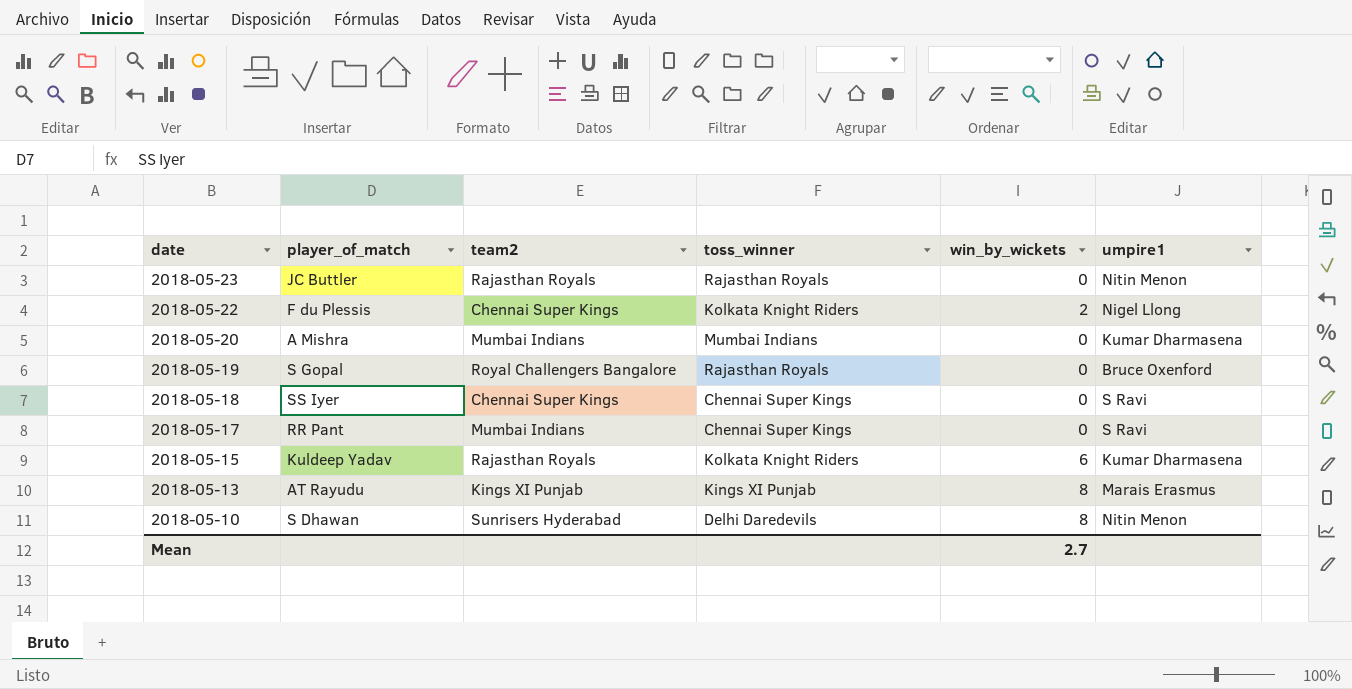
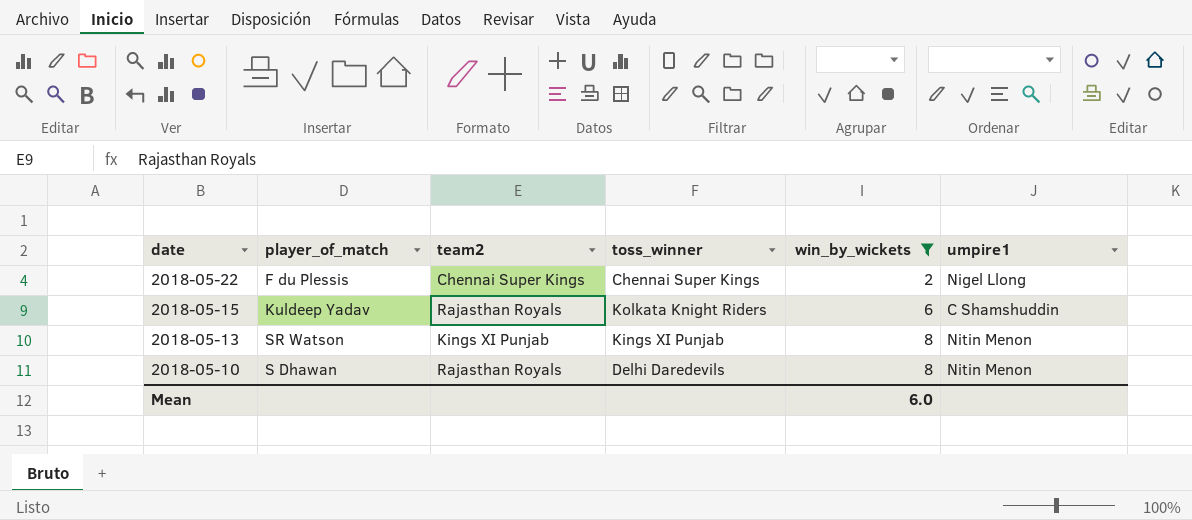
filter: none -> win_by_wickets != 0
2018-05-22 | toss_winner: Kolkata Knight Riders -> Chennai Super Kings
2018-05-15 | umpire1: Kumar Dharmasena -> C Shamshuddin
2018-05-13 | player_of_match: AT Rayudu -> SR Watson
2018-05-13 | umpire1: Marais Erasmus -> Nitin Menon
2018-05-10 | team2: Sunrisers Hyderabad -> Rajasthan Royals
Mean | win_by_wickets: 2.7 -> 6.0

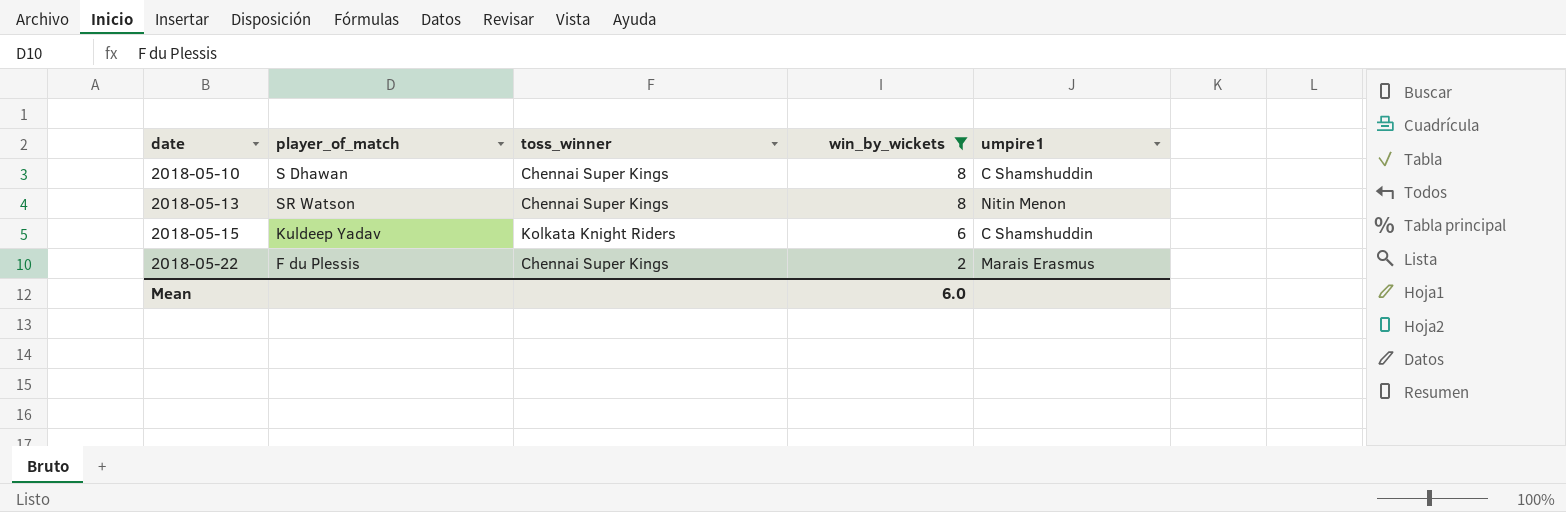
row order: date descending -> date ascending
column team2 | position: 3 -> none
2018-05-10 | toss_winner: Delhi Daredevils -> Chennai Super Kings
2018-05-10 | umpire1: Nitin Menon -> C Shamshuddin
2018-05-13 | toss_winner: Kings XI Punjab -> Chennai Super Kings
2018-05-22 | umpire1: Nigel Llong -> Marais Erasmus

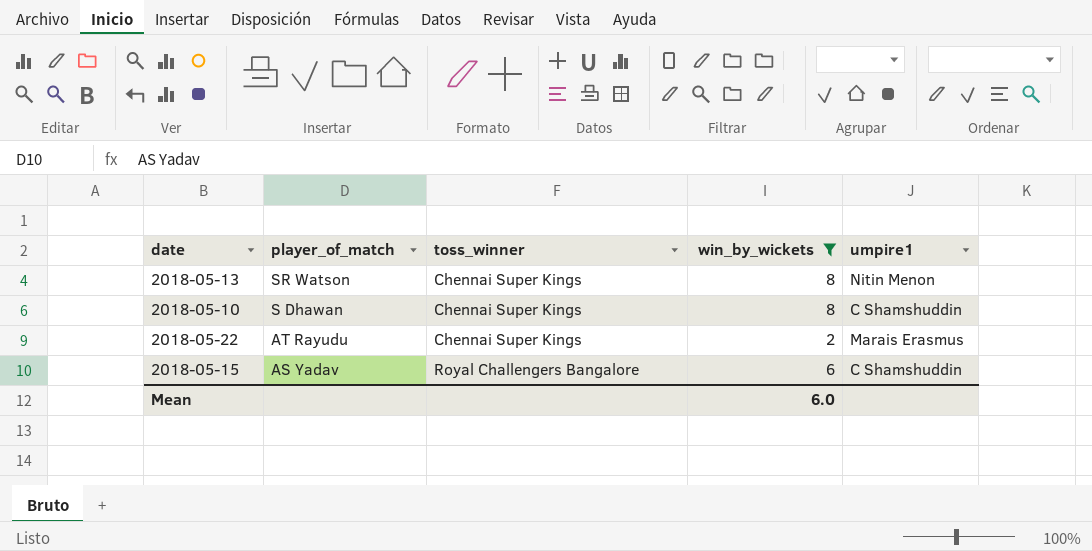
row order: date ascending -> player_of_match descending
2018-05-22 | player_of_match: F du Plessis -> AT Rayudu
2018-05-15 | player_of_match: Kuldeep Yadav -> AS Yadav
2018-05-15 | toss_winner: Kolkata Knight Riders -> Royal Challengers Bangalore

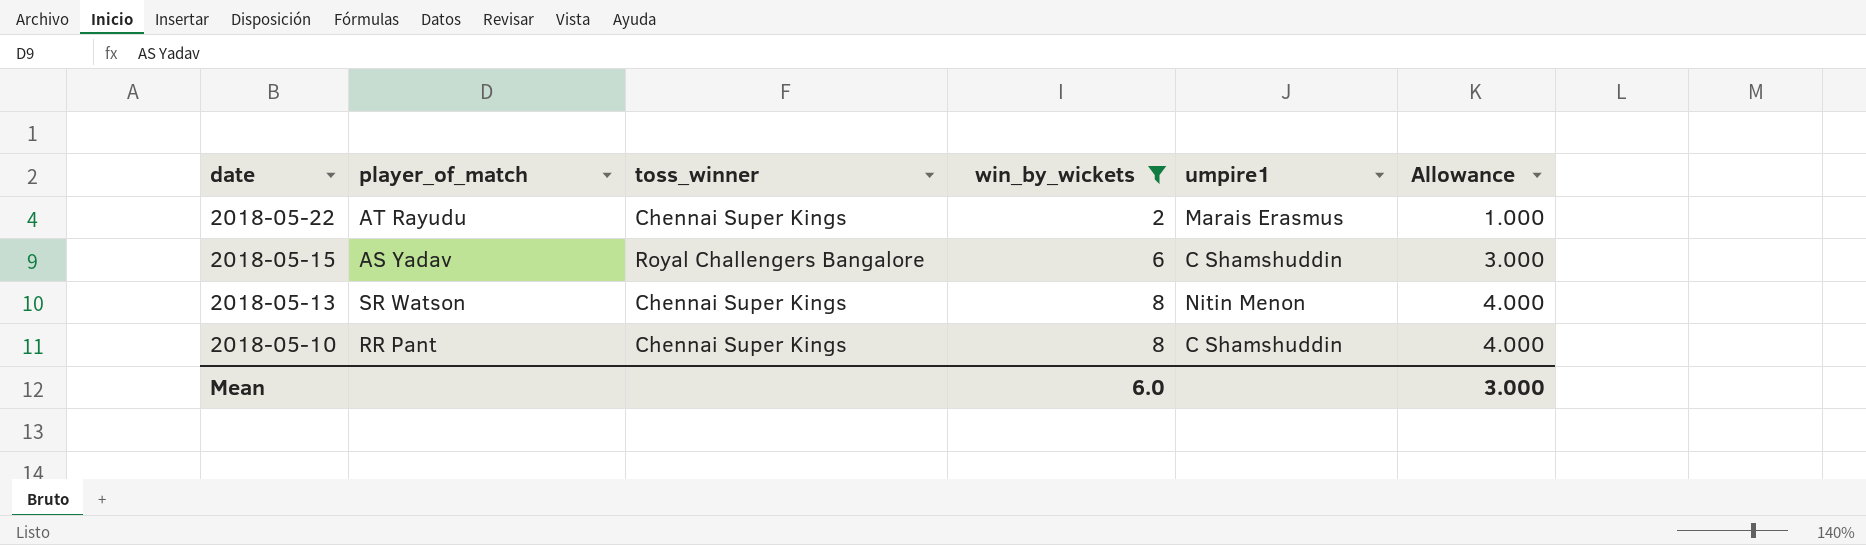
row order: player_of_match descending -> date descending
column Allowance | formula: none -> [win_by_wickets] * 0.5
2018-05-10 | player_of_match: S Dhawan -> RR Pant

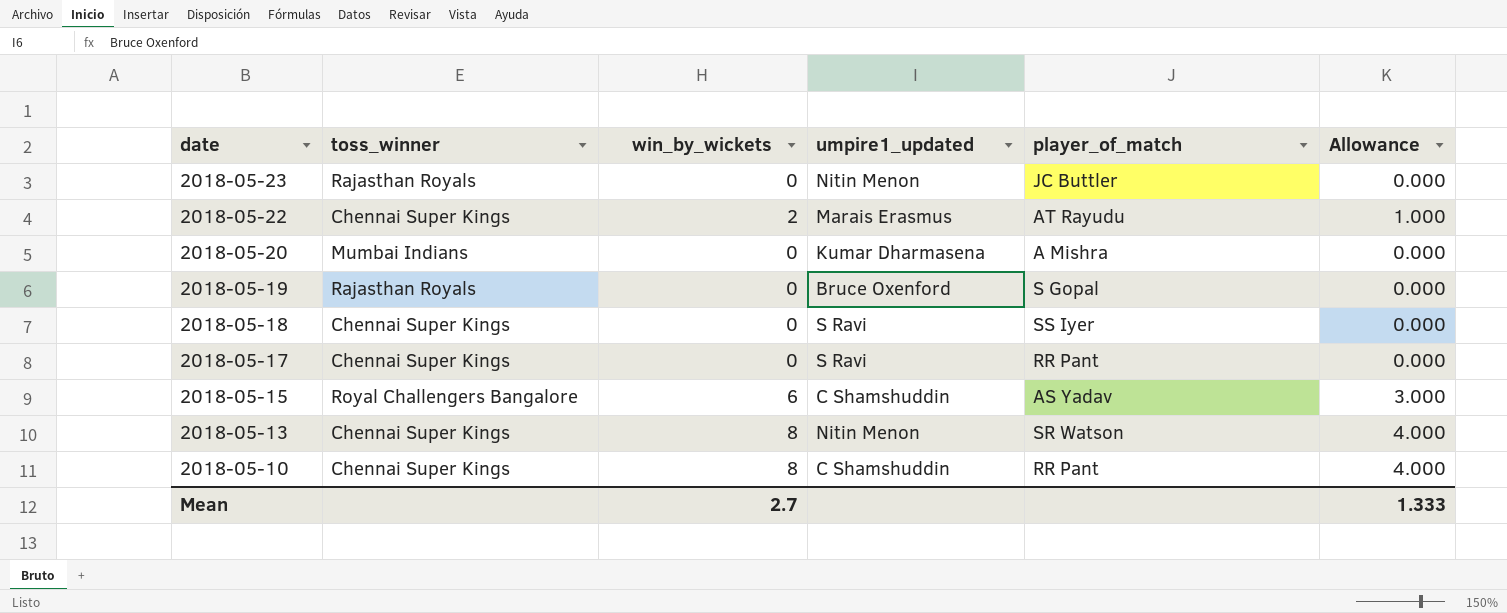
filter: win_by_wickets != 0 -> none
column name: umpire1 -> umpire1_updated
column player_of_match | position: 2 -> 5
Mean | win_by_wickets: 6.0 -> 2.7
Mean | Allowance: 3.000 -> 1.333

